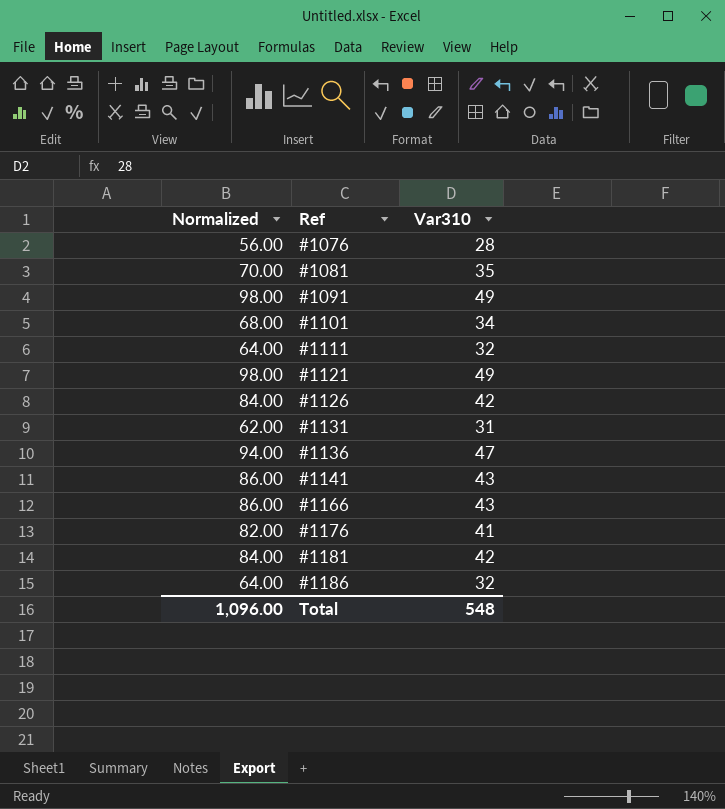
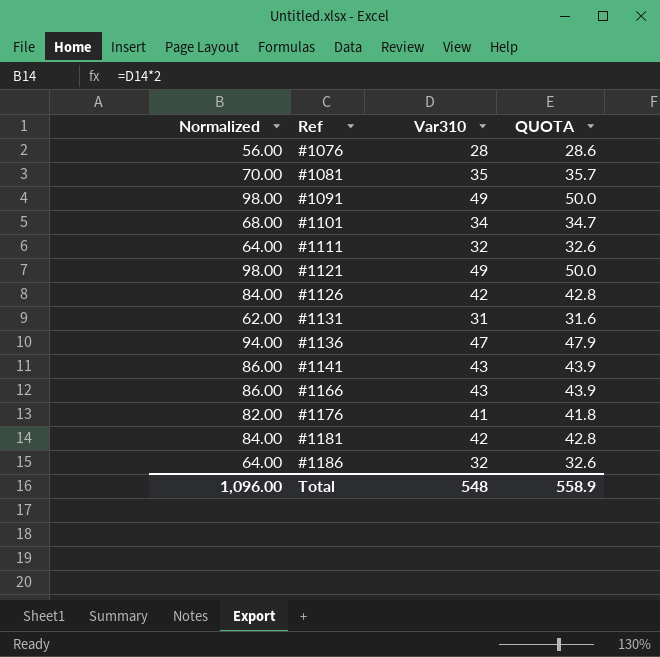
column QUOTA | formula: none -> [Var310] * 1.02

